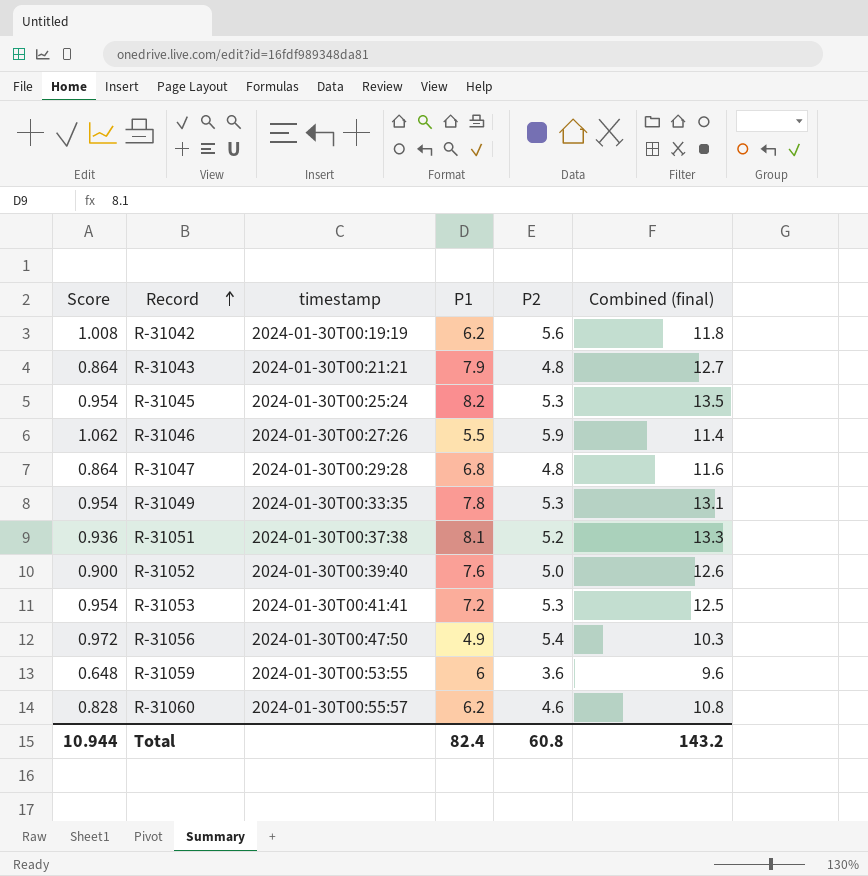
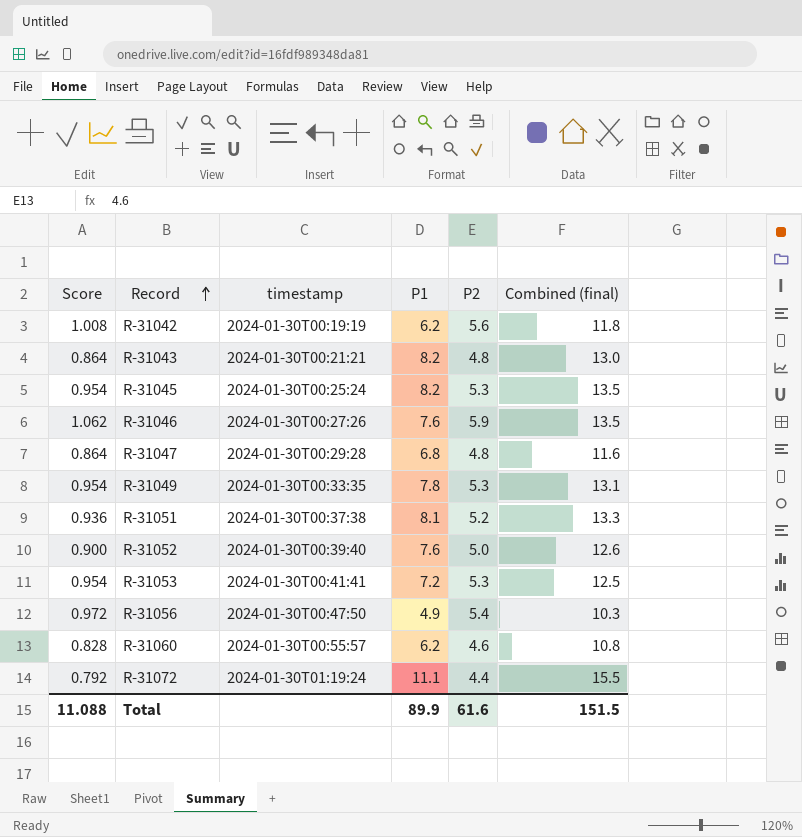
row R-31059: 0.648 | 2024-01-30T00:53:55 | 6 | 3.6 | 9.6 -> none
R-31043 | P1: 7.9 -> 8.2
R-31043 | Combined (final): 12.7 -> 13.0
R-31046 | P1: 5.5 -> 7.6
R-31046 | Combined (final): 11.4 -> 13.5
row R-31072: none -> 0.792 | 2024-01-30T01:19:24 | 11.1 | 4.4 | 15.5
Total | Score: 10.944 -> 11.088
Total | P1: 82.4 -> 89.9
Total | P2: 60.8 -> 61.6
Total | Combined (final): 143.2 -> 151.5

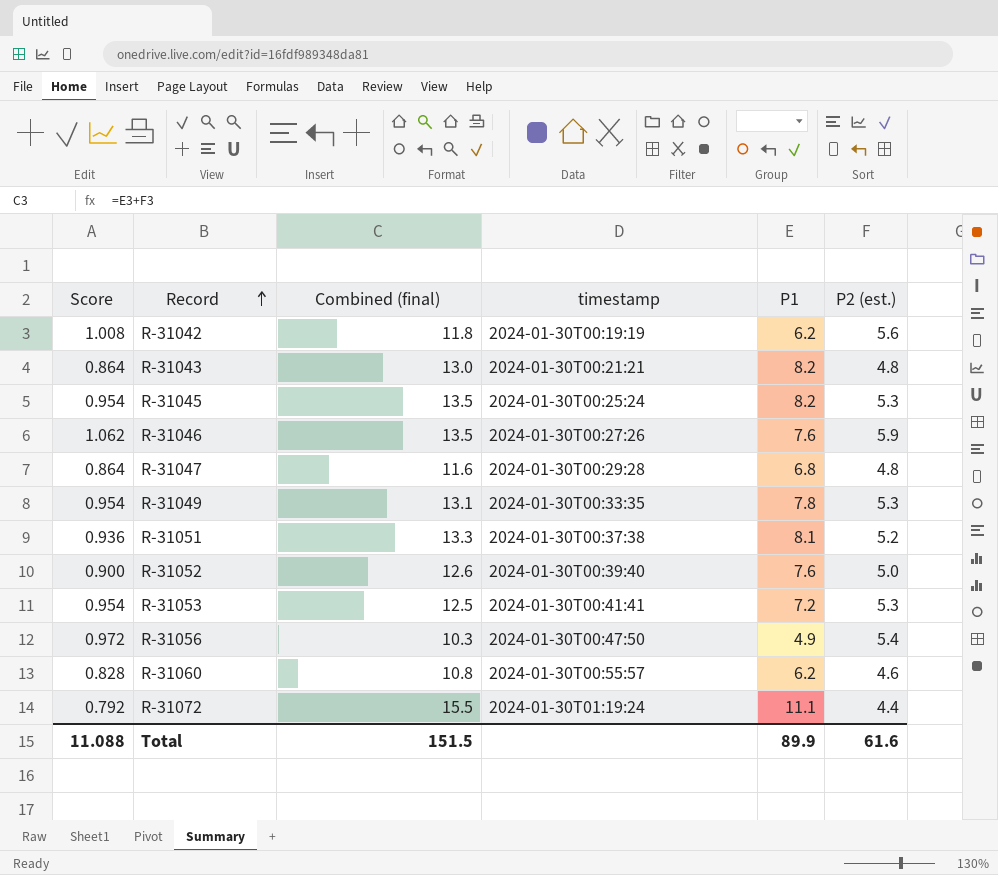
column Combined (final) | position: 6 -> 3
column name: P2 -> P2 (est.)

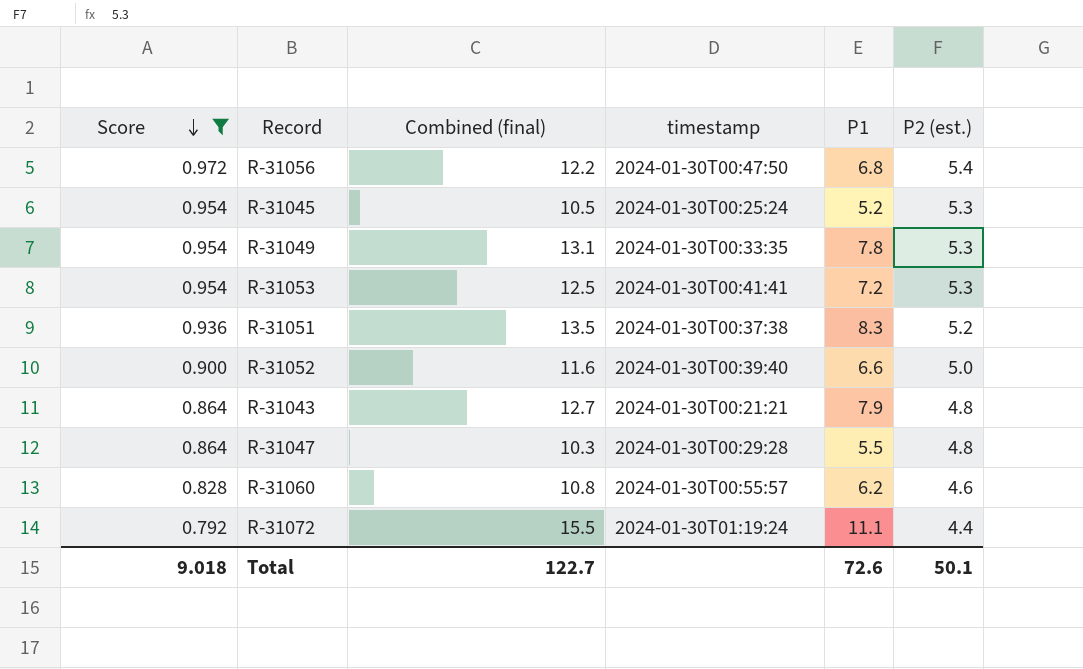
filter: none -> Score <= 0.972
row order: Record ascending -> Score descending
R-31056 | Combined (final): 10.3 -> 12.2
R-31056 | P1: 4.9 -> 6.8
R-31045 | Combined (final): 13.5 -> 10.5
R-31045 | P1: 8.2 -> 5.2
R-31051 | Combined (final): 13.3 -> 13.5
R-31051 | P1: 8.1 -> 8.3
R-31052 | Combined (final): 12.6 -> 11.6
R-31052 | P1: 7.6 -> 6.6
R-31043 | Combined (final): 13.0 -> 12.7
R-31043 | P1: 8.2 -> 7.9
R-31047 | Combined (final): 11.6 -> 10.3
R-31047 | P1: 6.8 -> 5.5
Total | Score: 11.088 -> 9.018
Total | Combined (final): 151.5 -> 122.7
Total | P1: 89.9 -> 72.6
Total | P2 (est.): 61.6 -> 50.1

